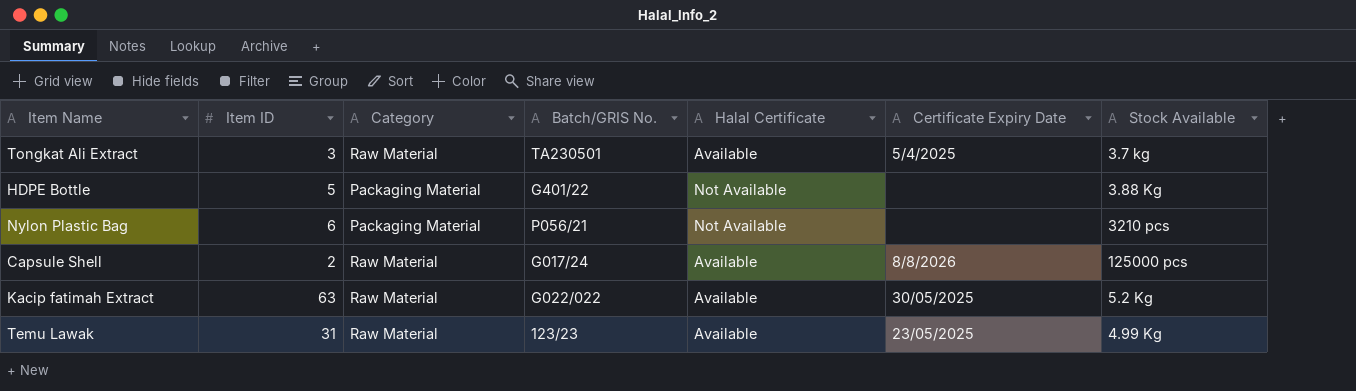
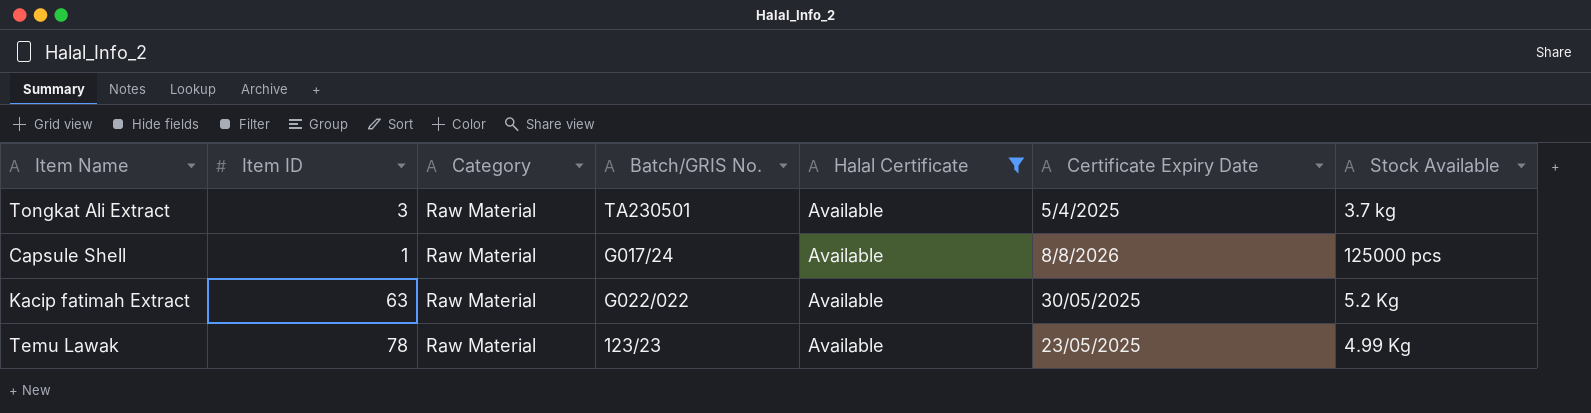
filter: none -> Halal Certificate = Available
Capsule Shell | Item ID: 2 -> 1
Temu Lawak | Item ID: 31 -> 78

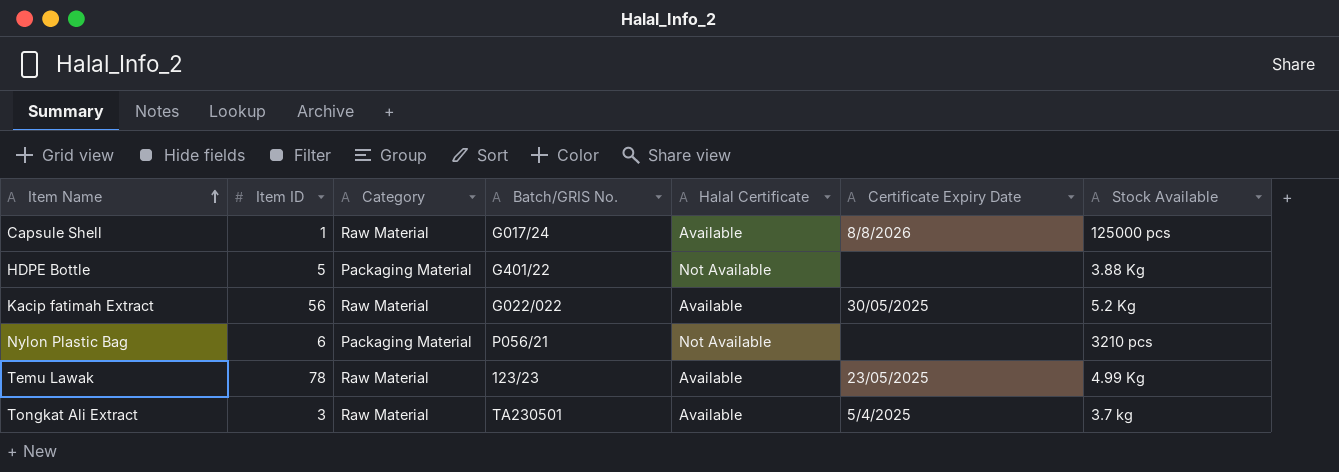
filter: Halal Certificate = Available -> none
row order: none -> Item Name ascending
Kacip fatimah Extract | Item ID: 63 -> 56

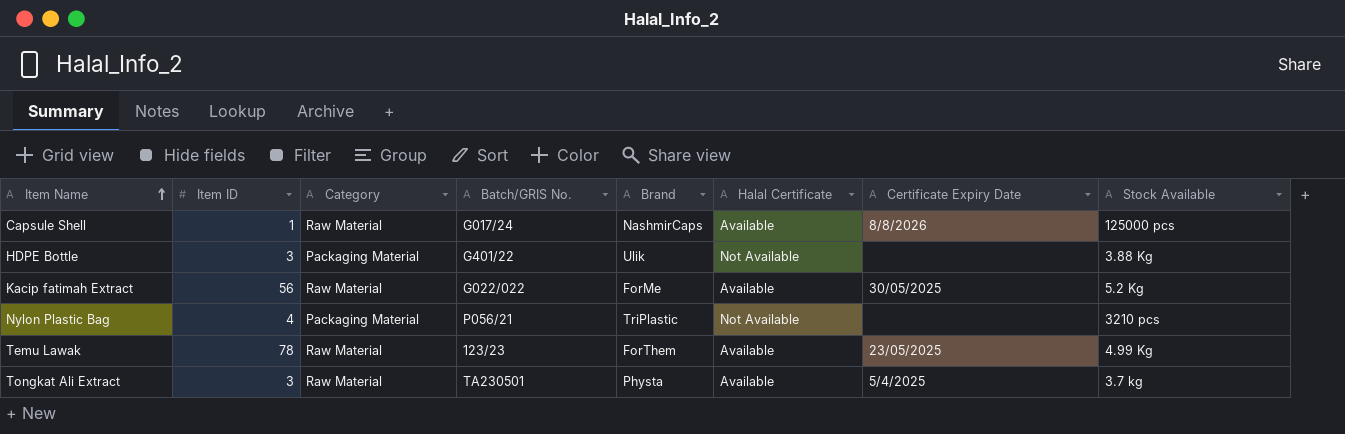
column Brand | position: none -> 5
HDPE Bottle | Item ID: 5 -> 3
Nylon Plastic Bag | Item ID: 6 -> 4

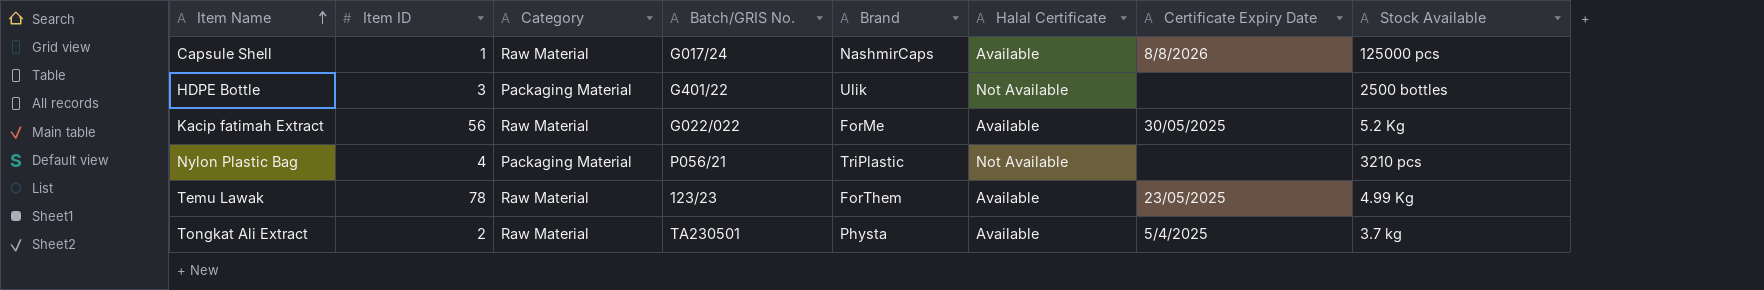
HDPE Bottle | Stock Available: 3.88 Kg -> 2500 bottles
Tongkat Ali Extract | Item ID: 3 -> 2

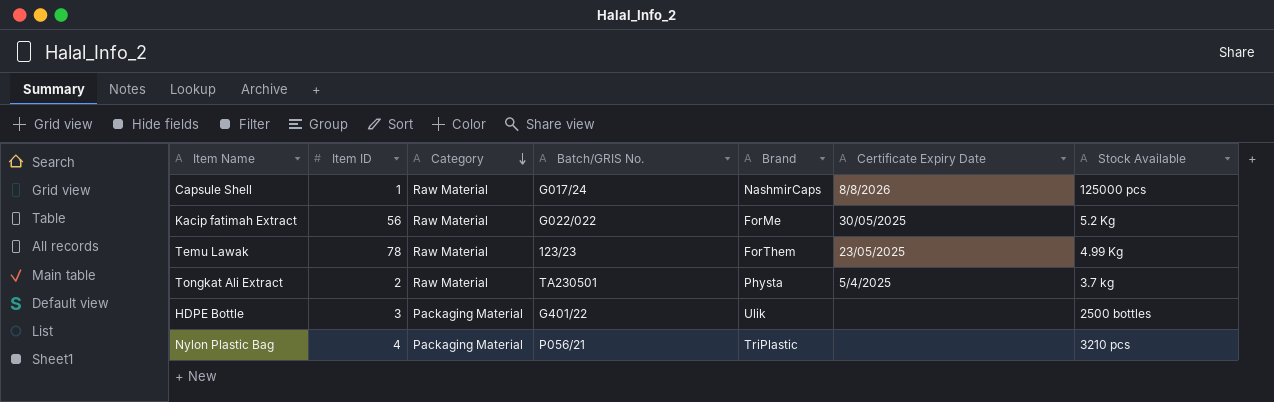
row order: Item Name ascending -> Category descending
column Halal Certificate | position: 6 -> none

